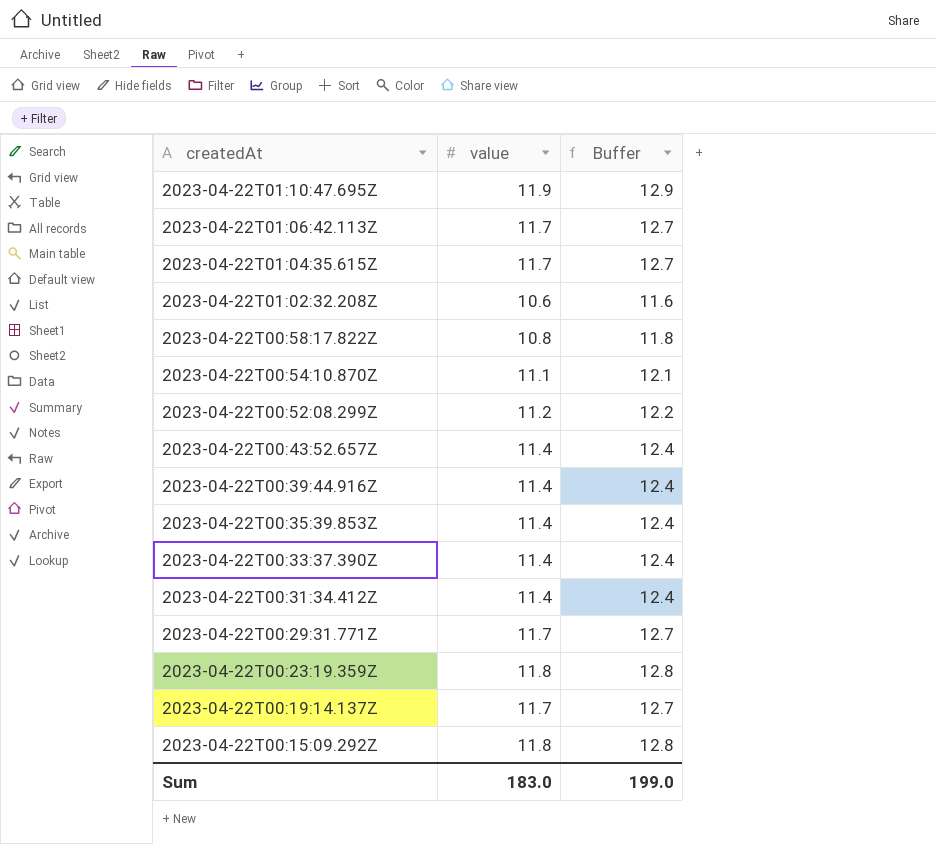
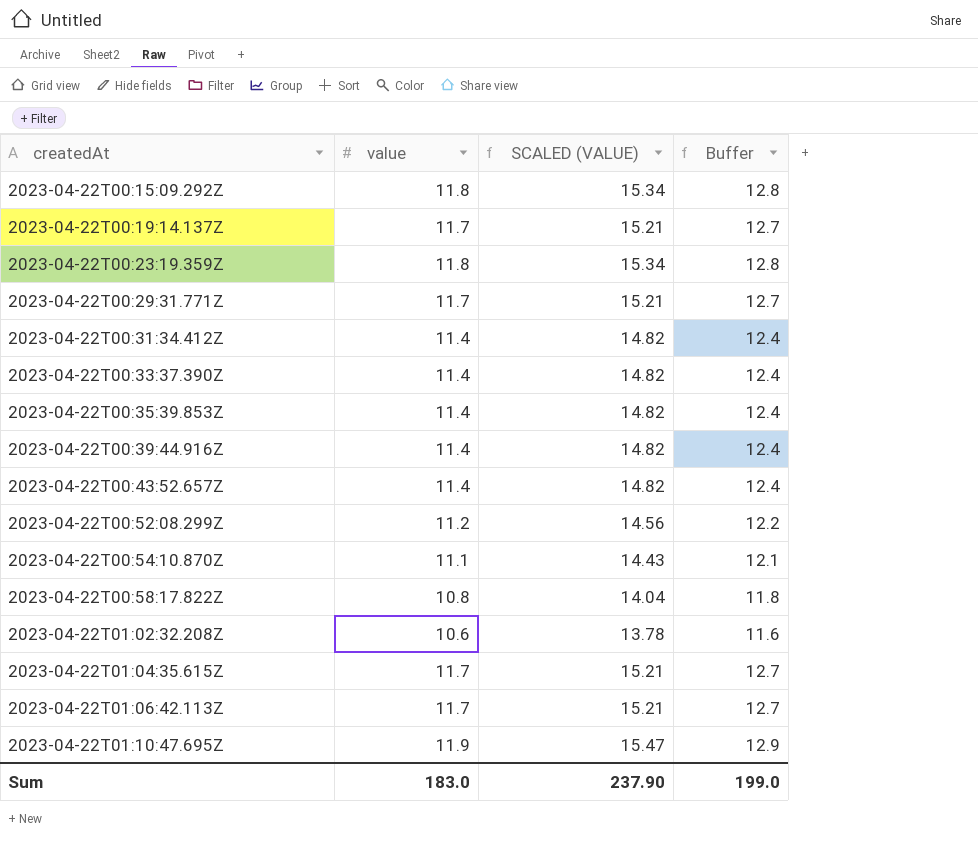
row order: createdAt descending -> createdAt ascending
column SCALED (VALUE) | formula: none -> [value] * 1.3

